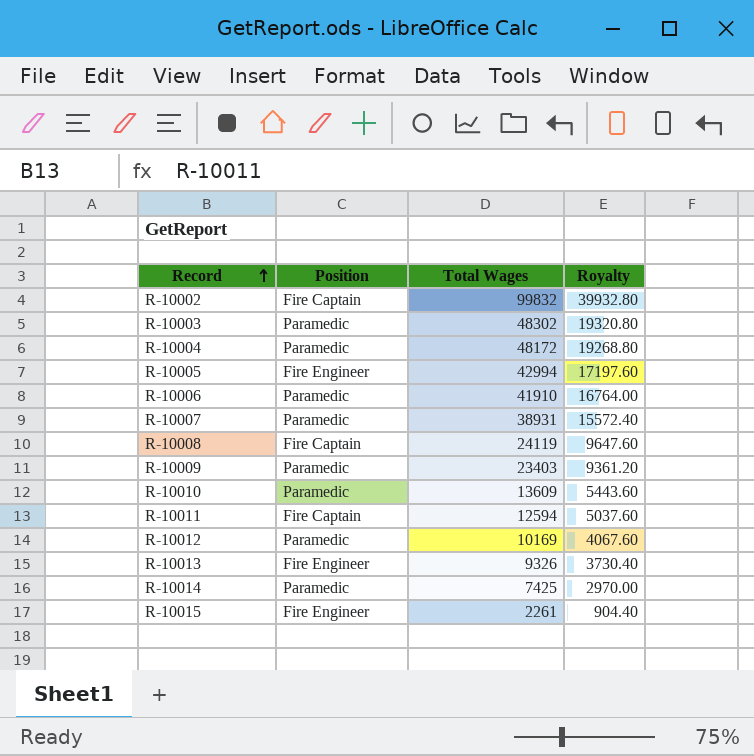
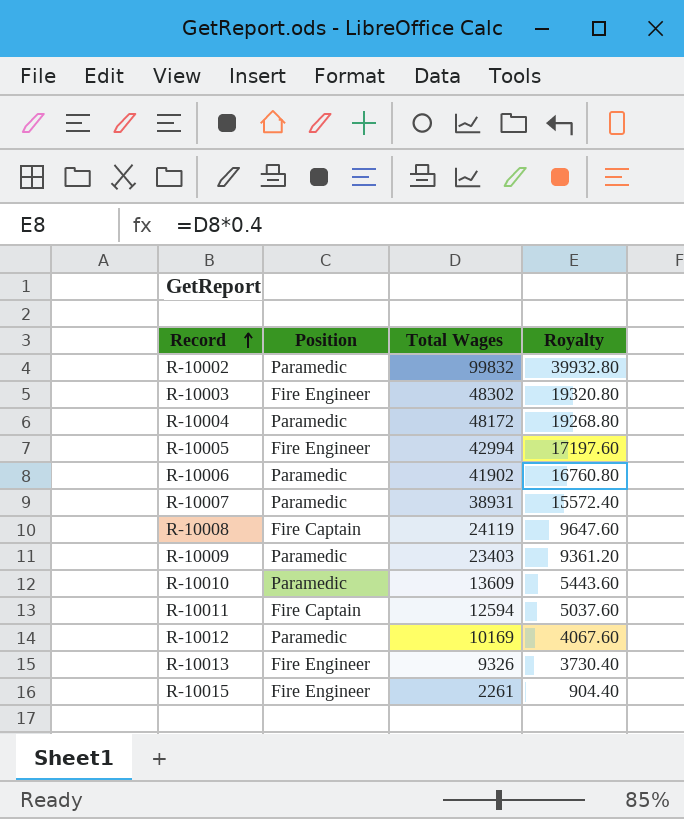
row R-10014: Paramedic | 7425 | 2970.00 -> none
R-10002 | Position: Fire Captain -> Paramedic
R-10003 | Position: Paramedic -> Fire Engineer
R-10006 | Total Wages: 41910 -> 41902
R-10006 | Royalty: 16764.00 -> 16760.80

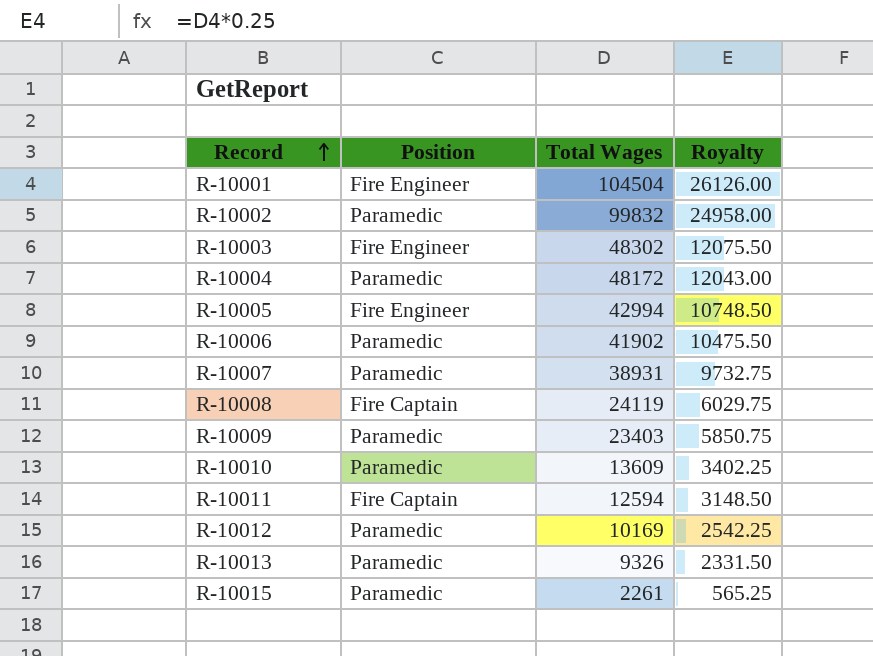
column Royalty | formula: [Total Wages] * 0.4 -> [Total Wages] * 0.25
row R-10001: none -> Fire Engineer | 104504 | 26126.00
R-10013 | Position: Fire Engineer -> Paramedic
R-10015 | Position: Fire Engineer -> Paramedic

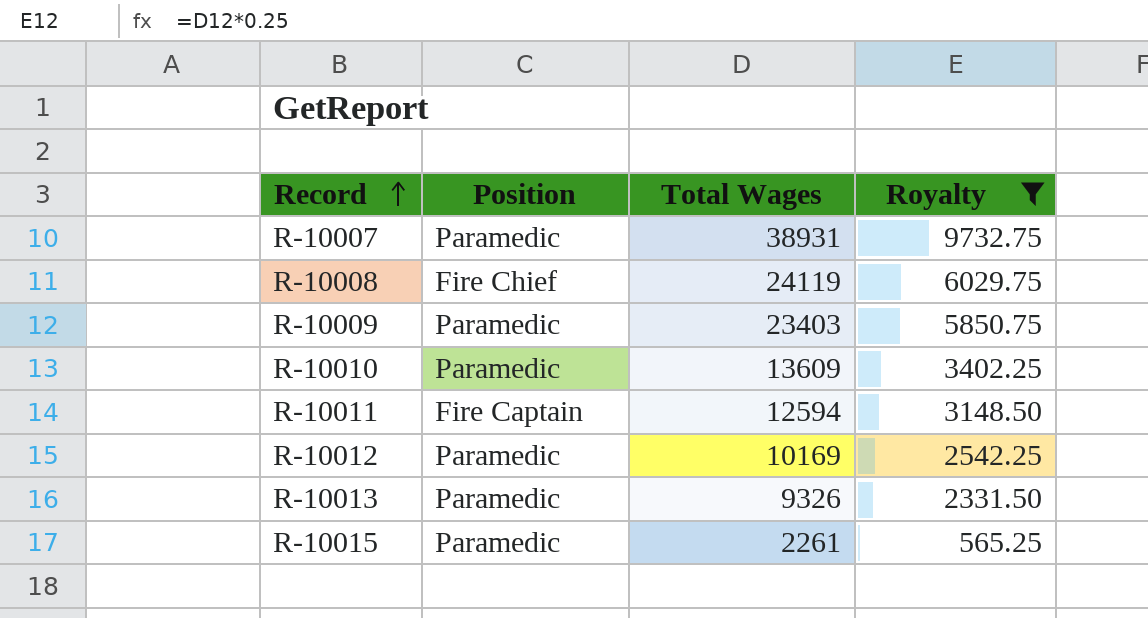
filter: none -> Royalty <= 9732.75
R-10008 | Position: Fire Captain -> Fire Chief

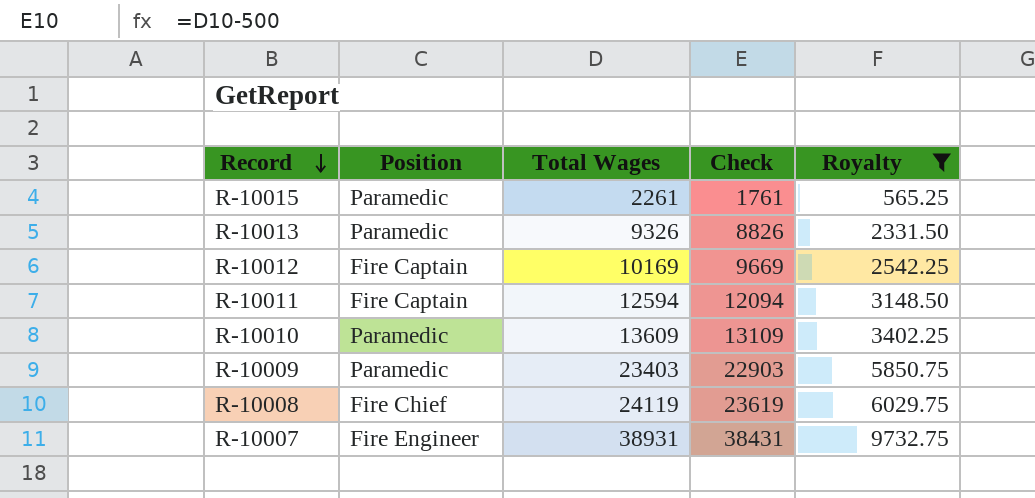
row order: Record ascending -> Record descending
column Check | formula: none -> [Total Wages] - 500
R-10012 | Position: Paramedic -> Fire Captain
R-10007 | Position: Paramedic -> Fire Engineer

